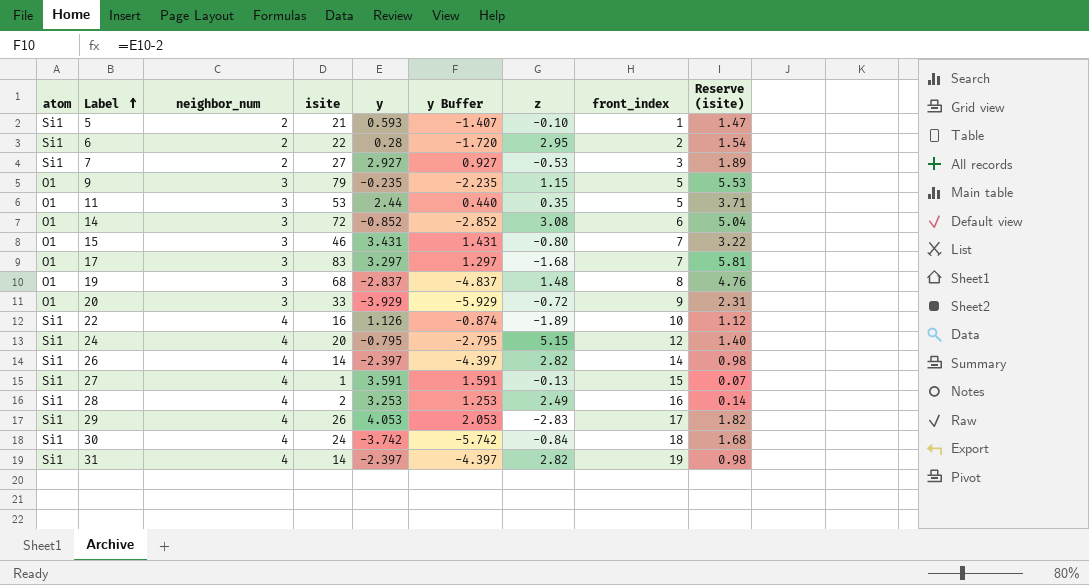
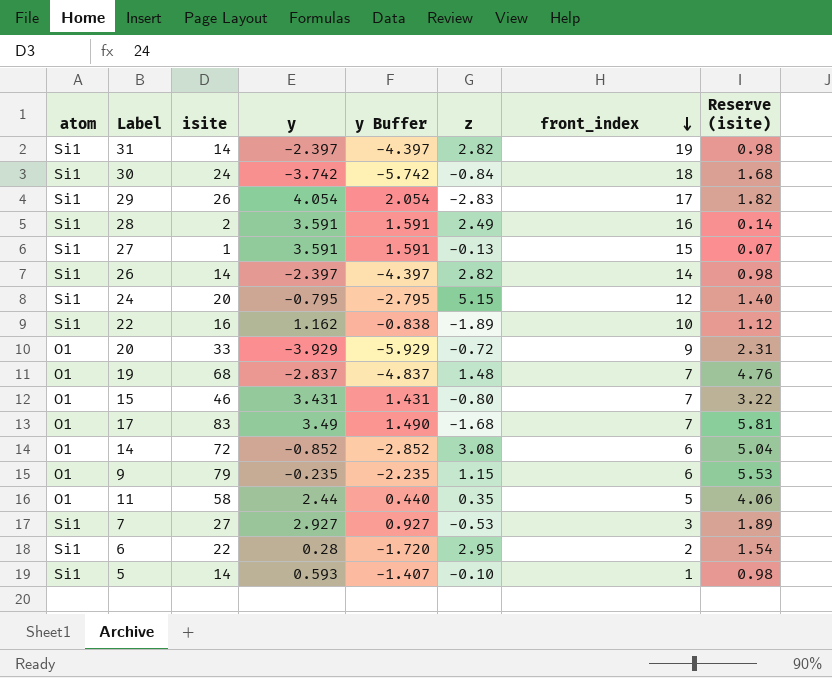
row order: Label ascending -> front_index descending
column neighbor_num | position: 3 -> none
29 | y: 4.053 -> 4.054
29 | y Buffer: 2.053 -> 2.054
28 | y: 3.253 -> 3.591
28 | y Buffer: 1.253 -> 1.591
22 | y: 1.126 -> 1.162
22 | y Buffer: -0.874 -> -0.838
19 | front_index: 8 -> 7
17 | y: 3.297 -> 3.49
17 | y Buffer: 1.297 -> 1.490
9 | front_index: 5 -> 6
11 | isite: 53 -> 58
11 | Reserve (isite): 3.71 -> 4.06
5 | isite: 21 -> 14
5 | Reserve (isite): 1.47 -> 0.98

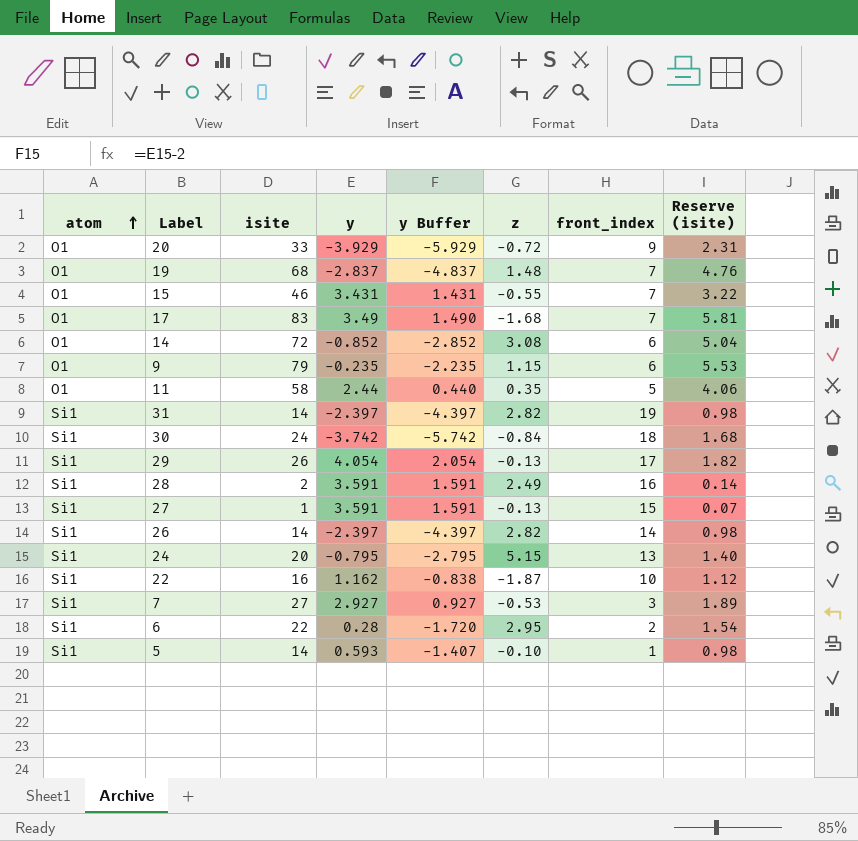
row order: front_index descending -> atom ascending
15 | z: -0.80 -> -0.55
29 | z: -2.83 -> -0.13
24 | front_index: 12 -> 13
22 | z: -1.89 -> -1.87

